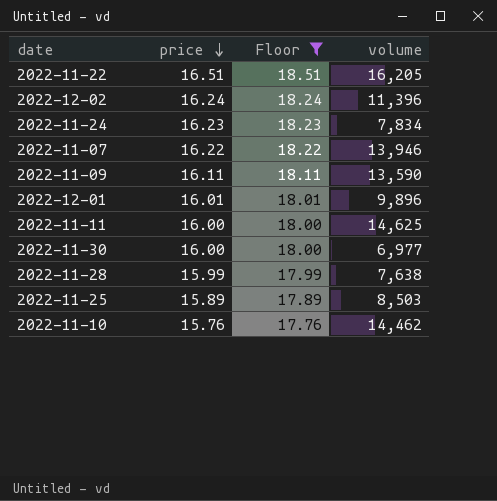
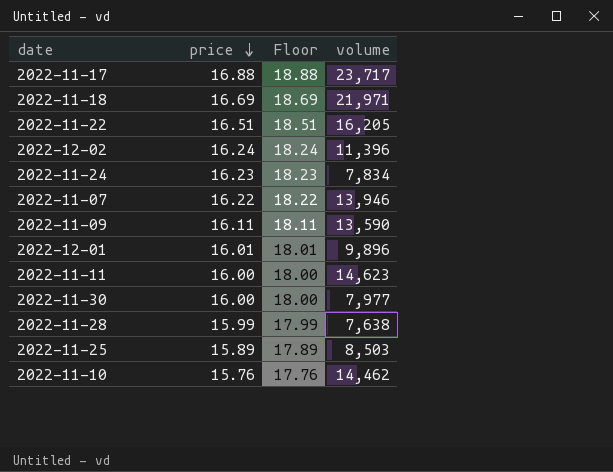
filter: Floor <= 18.51 -> none
2022-11-11 | volume: 14,625 -> 14,623
2022-11-30 | volume: 6,977 -> 7,977

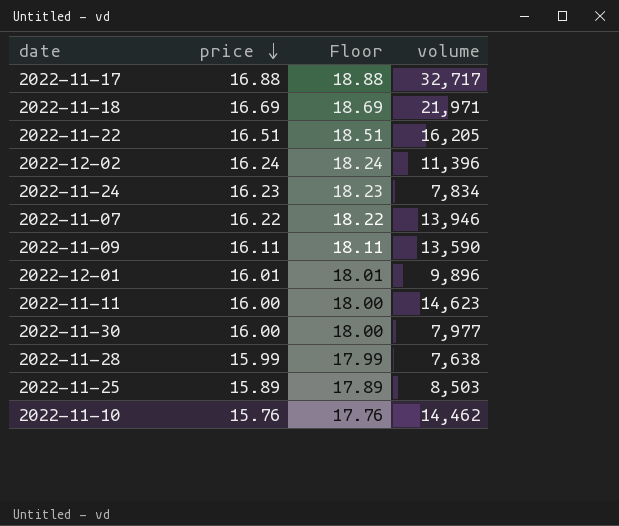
2022-11-17 | volume: 23,717 -> 32,717

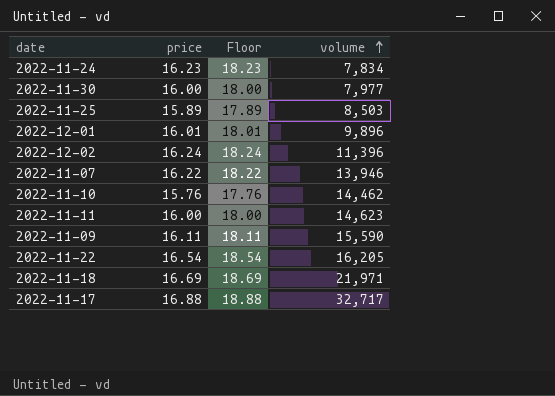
row order: price descending -> volume ascending
row 2022-11-28: 15.99 | 17.99 | 7,638 -> none
2022-11-09 | volume: 13,590 -> 15,590
2022-11-22 | price: 16.51 -> 16.54
2022-11-22 | Floor: 18.51 -> 18.54

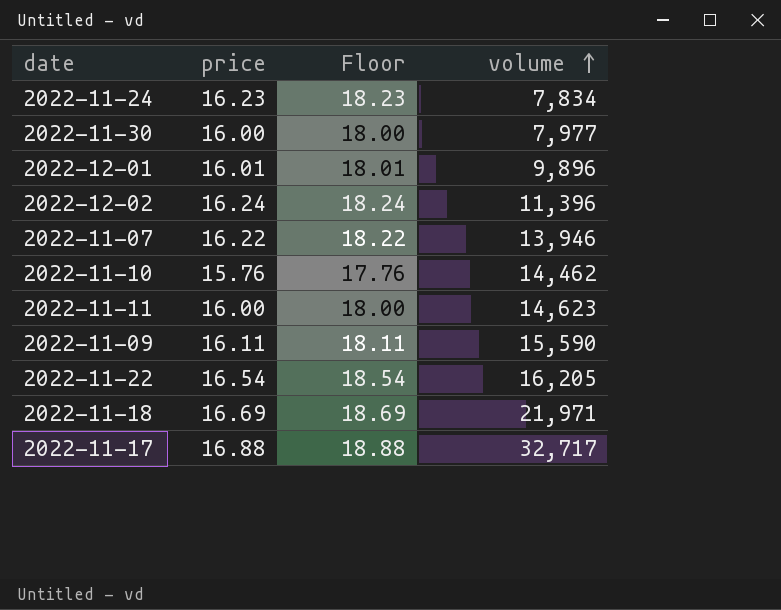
row 2022-11-25: 15.89 | 17.89 | 8,503 -> none

